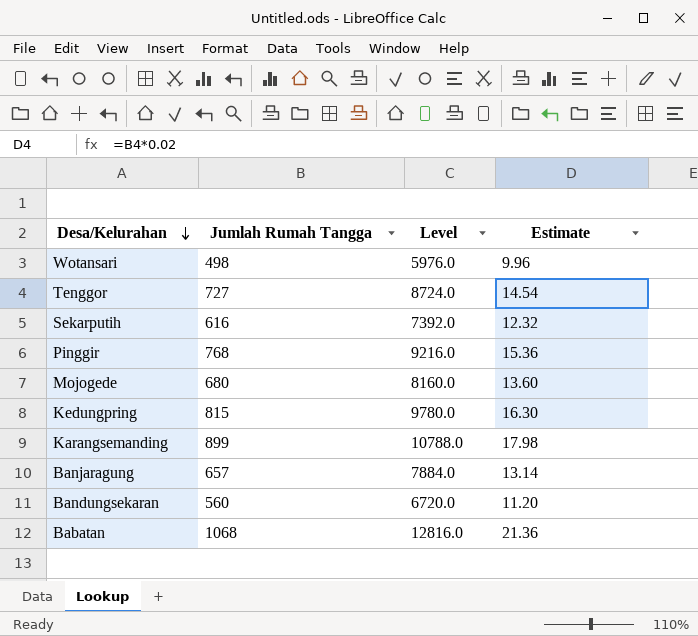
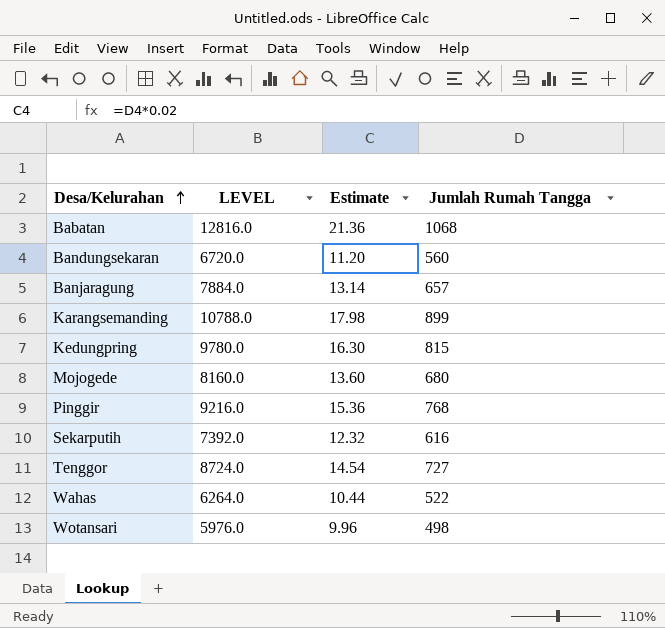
row order: Desa/Kelurahan descending -> Desa/Kelurahan ascending
column name: Level -> LEVEL
column Jumlah Rumah Tangga | position: 2 -> 4
row Wahas: none -> 6264.0 | 10.44 | 522

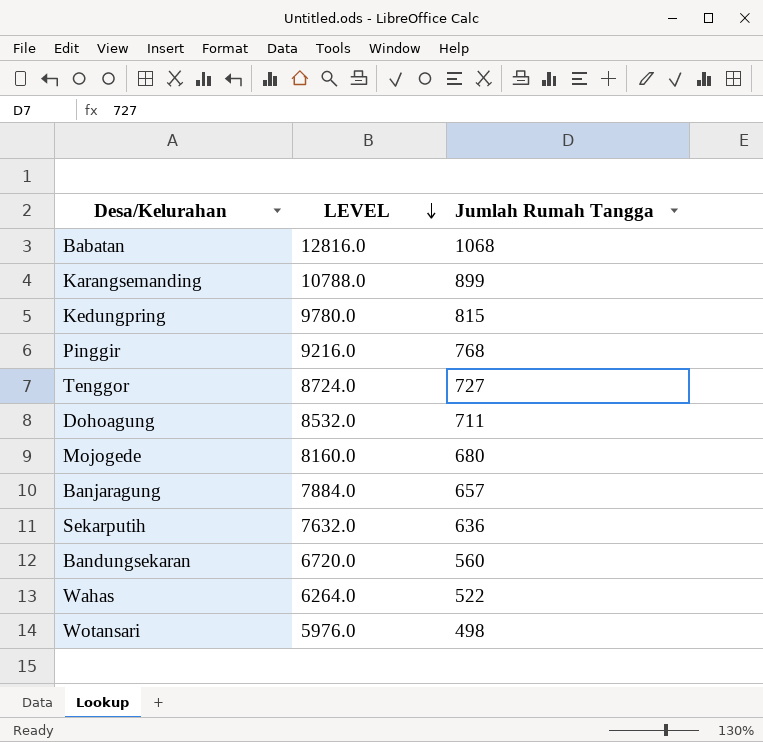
row order: Desa/Kelurahan ascending -> LEVEL descending
column Estimate | formula: [Jumlah Rumah Tangga] * 0.02 -> none
row Dohoagung: none -> 8532.0 | 711
Sekarputih | LEVEL: 7392.0 -> 7632.0
Sekarputih | Jumlah Rumah Tangga: 616 -> 636

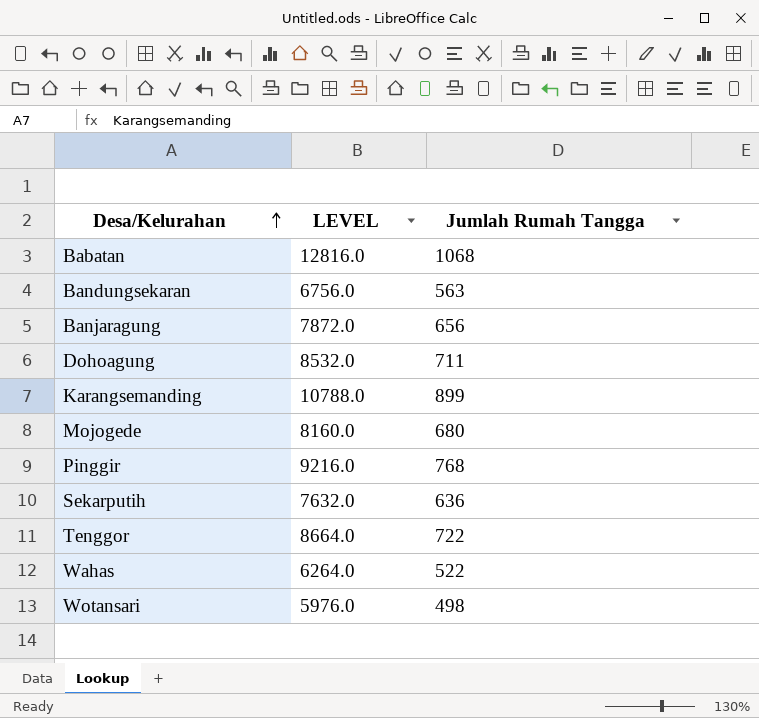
row order: LEVEL descending -> Desa/Kelurahan ascending
row Kedungpring: 9780.0 | 815 -> none
Bandungsekaran | LEVEL: 6720.0 -> 6756.0
Bandungsekaran | Jumlah Rumah Tangga: 560 -> 563
Banjaragung | LEVEL: 7884.0 -> 7872.0
Banjaragung | Jumlah Rumah Tangga: 657 -> 656
Tenggor | LEVEL: 8724.0 -> 8664.0
Tenggor | Jumlah Rumah Tangga: 727 -> 722

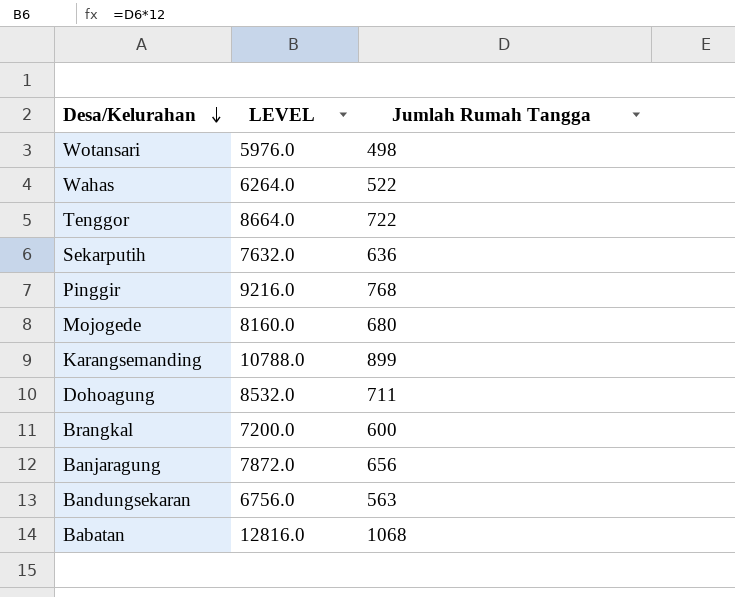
row order: Desa/Kelurahan ascending -> Desa/Kelurahan descending
row Brangkal: none -> 7200.0 | 600

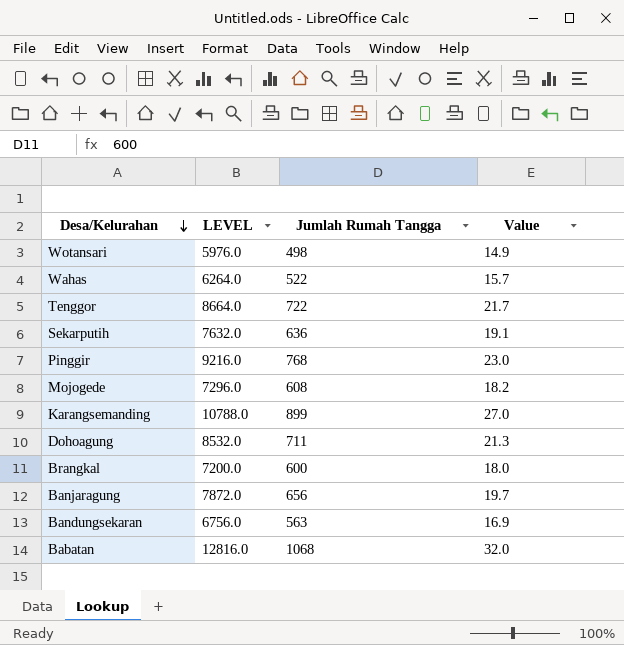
column Value | formula: none -> [Jumlah Rumah Tangga] * 0.03
Mojogede | LEVEL: 8160.0 -> 7296.0
Mojogede | Jumlah Rumah Tangga: 680 -> 608

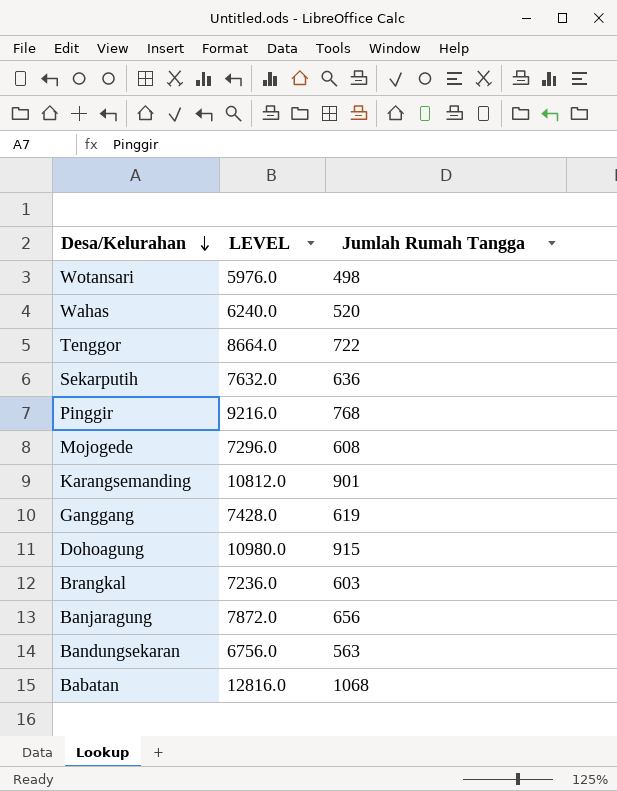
column Value | formula: [Jumlah Rumah Tangga] * 0.03 -> none
Wahas | LEVEL: 6264.0 -> 6240.0
Wahas | Jumlah Rumah Tangga: 522 -> 520
Karangsemanding | LEVEL: 10788.0 -> 10812.0
Karangsemanding | Jumlah Rumah Tangga: 899 -> 901
row Ganggang: none -> 7428.0 | 619
Dohoagung | LEVEL: 8532.0 -> 10980.0
Dohoagung | Jumlah Rumah Tangga: 711 -> 915
Brangkal | LEVEL: 7200.0 -> 7236.0
Brangkal | Jumlah Rumah Tangga: 600 -> 603

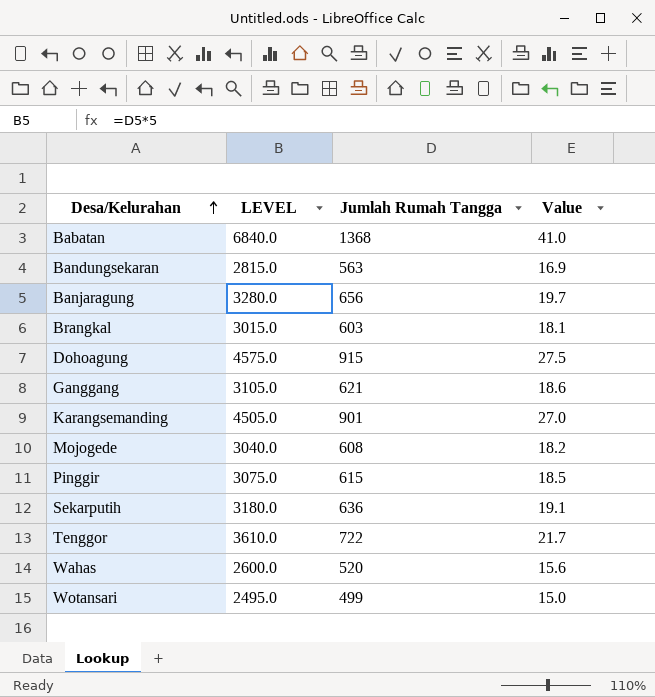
row order: Desa/Kelurahan descending -> Desa/Kelurahan ascending
column LEVEL | formula: [Jumlah Rumah Tangga] * 12 -> [Jumlah Rumah Tangga] * 5
column Value | formula: none -> [Jumlah Rumah Tangga] * 0.03
Babatan | Jumlah Rumah Tangga: 1068 -> 1368
Ganggang | Jumlah Rumah Tangga: 619 -> 621
Pinggir | Jumlah Rumah Tangga: 768 -> 615
Wotansari | Jumlah Rumah Tangga: 498 -> 499

